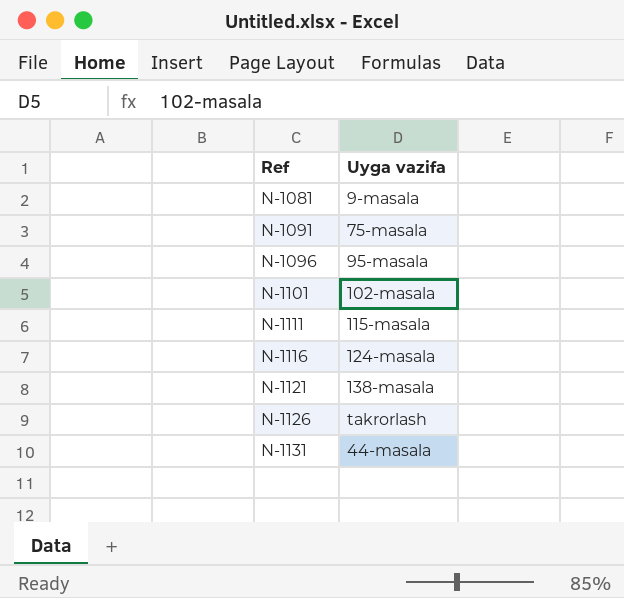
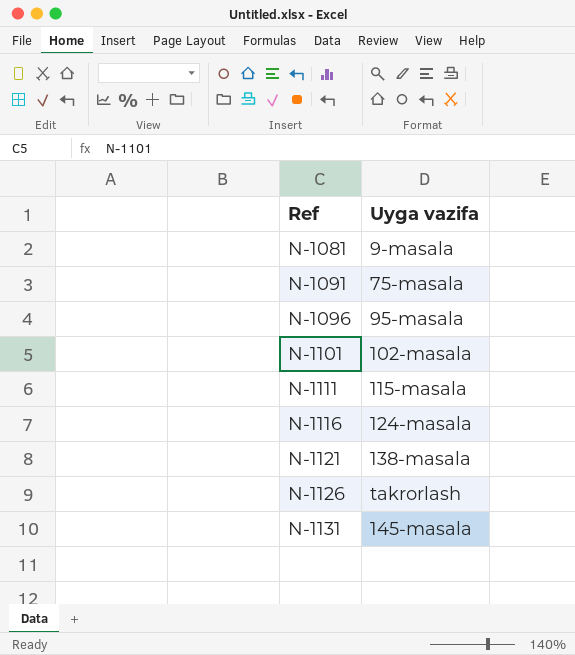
N-1131 | Uyga vazifa: 44-masala -> 145-masala

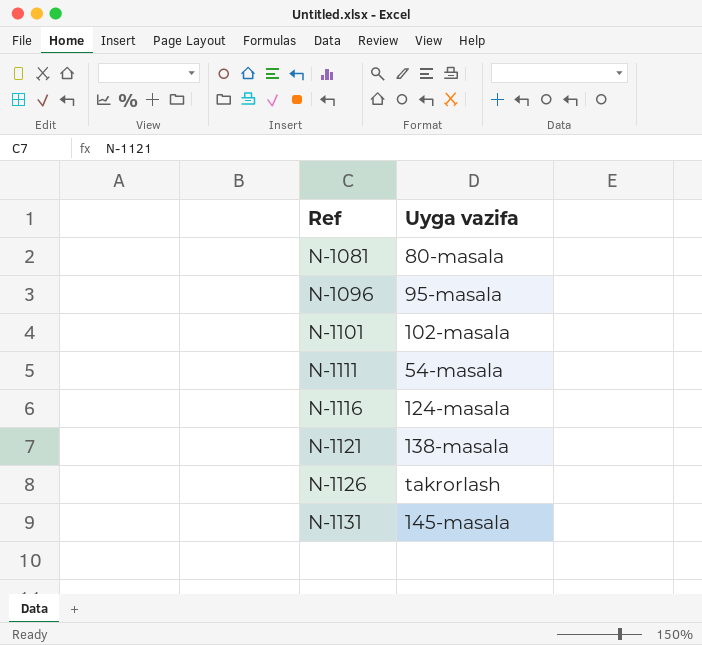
row N-1091: 75-masala -> none
N-1081 | Uyga vazifa: 9-masala -> 80-masala
N-1111 | Uyga vazifa: 115-masala -> 54-masala

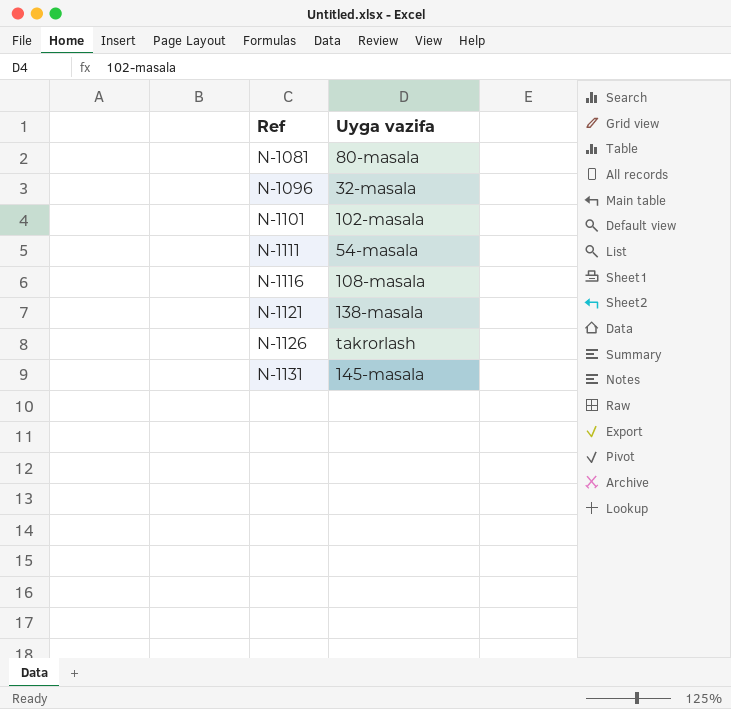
N-1096 | Uyga vazifa: 95-masala -> 32-masala
N-1116 | Uyga vazifa: 124-masala -> 108-masala

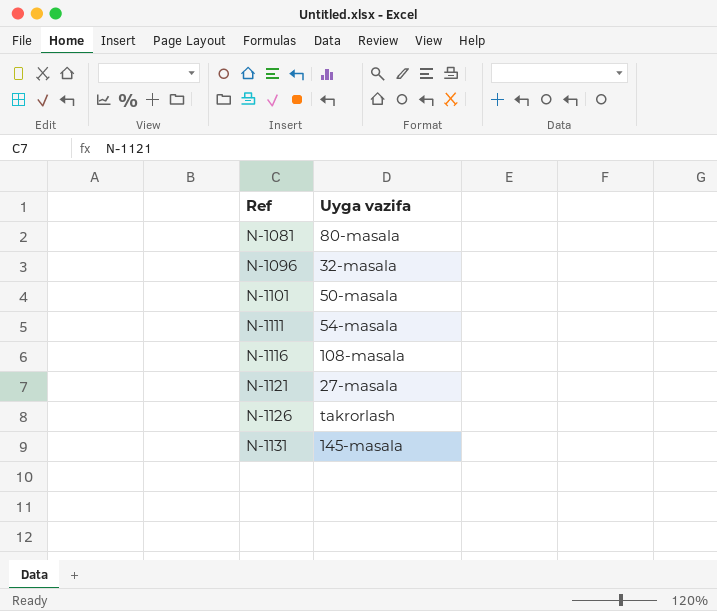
N-1101 | Uyga vazifa: 102-masala -> 50-masala
N-1121 | Uyga vazifa: 138-masala -> 27-masala

